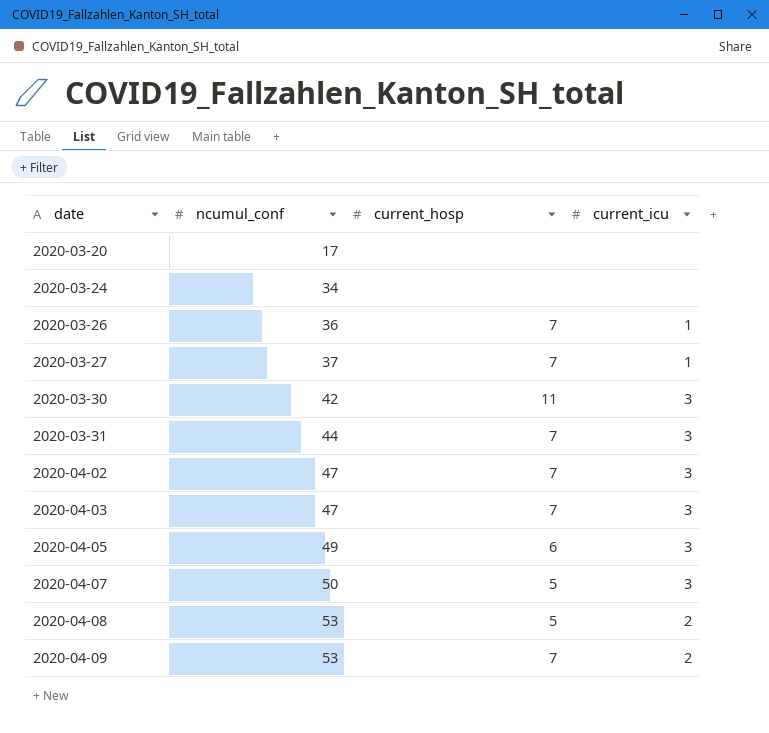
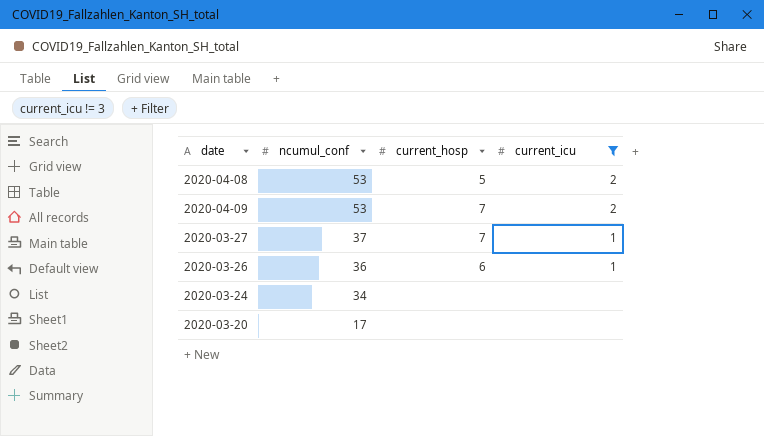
filter: none -> current_icu != 3
row order: date ascending -> ncumul_conf descending
2020-03-26 | current_hosp: 7 -> 6

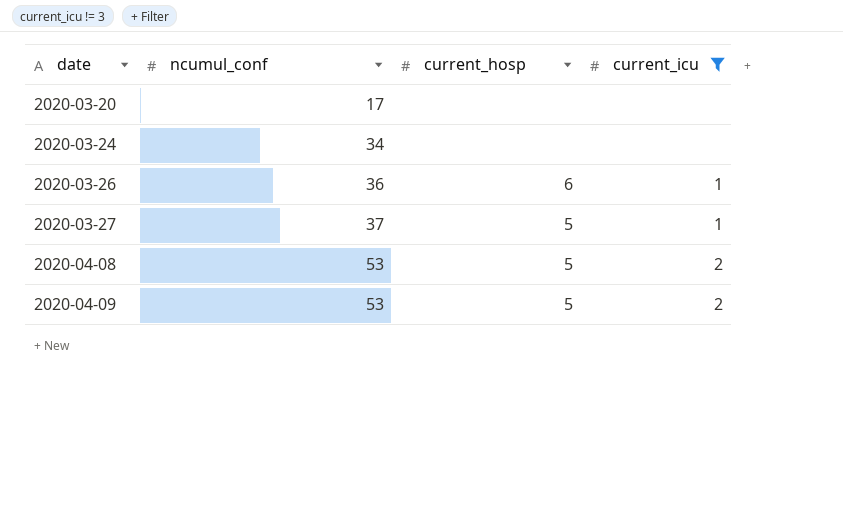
row order: ncumul_conf descending -> date ascending
2020-03-27 | current_hosp: 7 -> 5
2020-04-09 | current_hosp: 7 -> 5

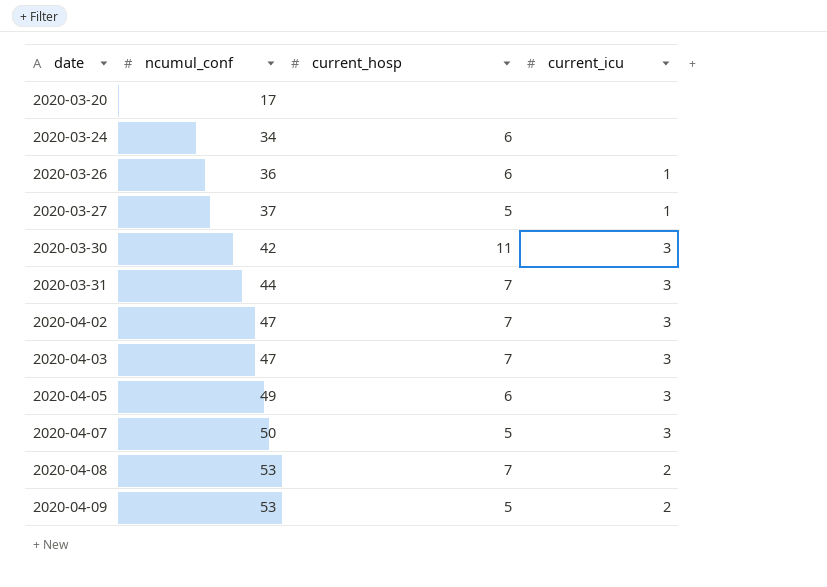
filter: current_icu != 3 -> none
2020-03-24 | current_hosp: none -> 6
2020-04-08 | current_hosp: 5 -> 7

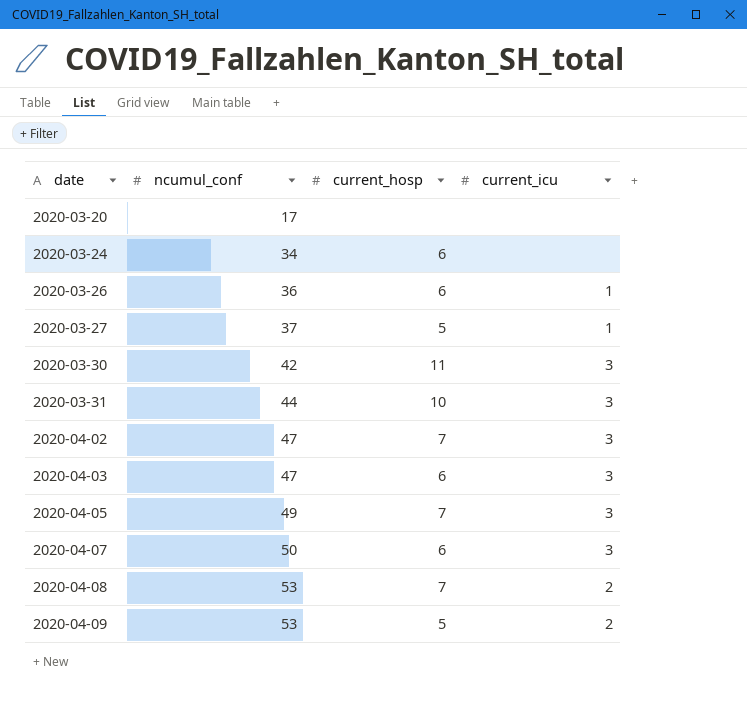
2020-03-31 | current_hosp: 7 -> 10
2020-04-03 | current_hosp: 7 -> 6
2020-04-05 | current_hosp: 6 -> 7
2020-04-07 | current_hosp: 5 -> 6

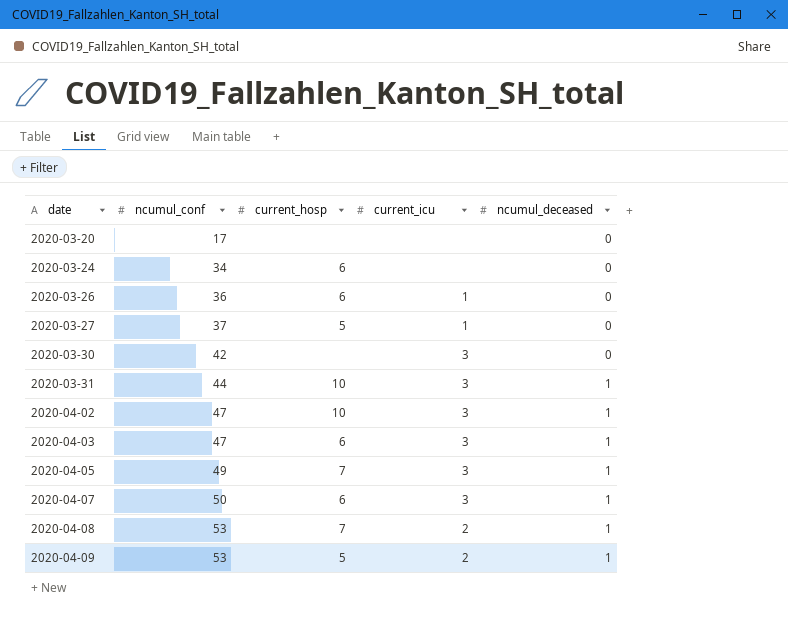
column ncumul_deceased | position: none -> 5
2020-03-30 | current_hosp: 11 -> none
2020-04-02 | current_hosp: 7 -> 10

